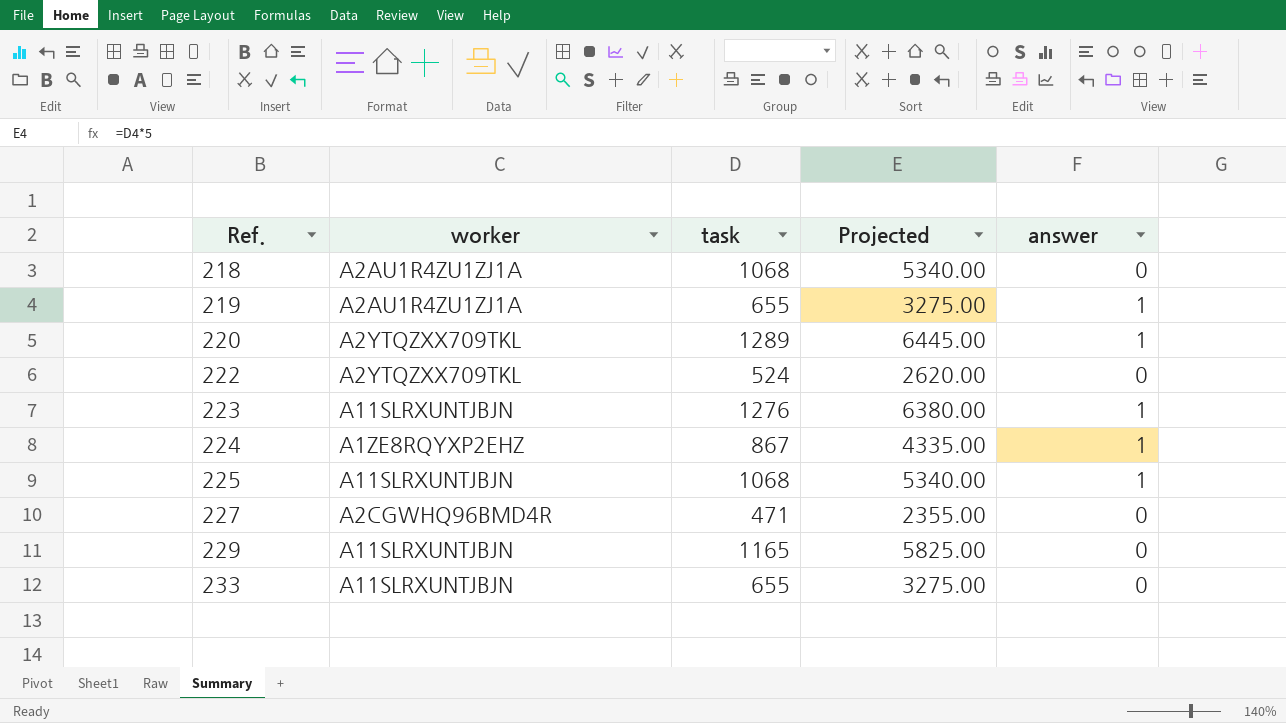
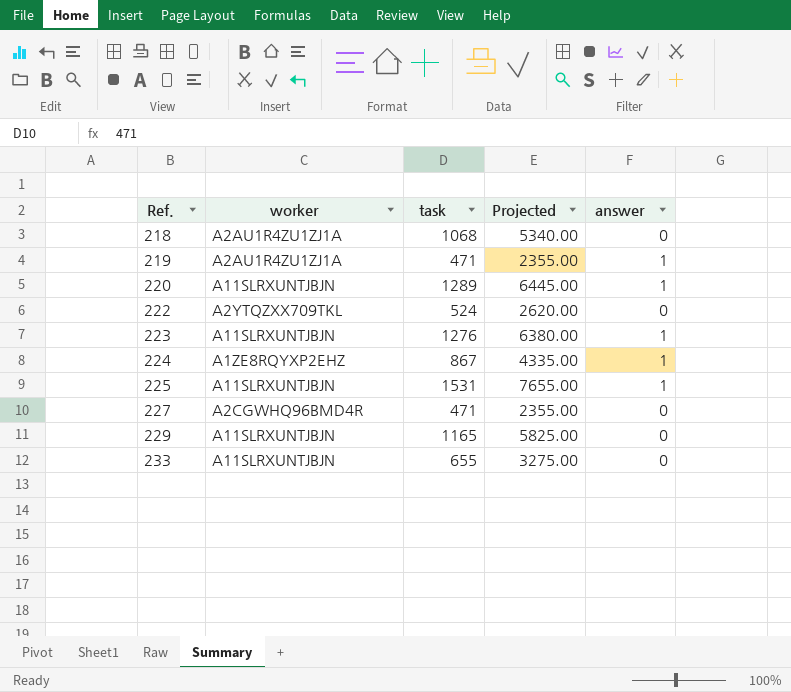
219 | task: 655 -> 471
219 | Projected: 3275.00 -> 2355.00
220 | worker: A2YTQZXX709TKL -> A11SLRXUNTJBJN
225 | task: 1068 -> 1531
225 | Projected: 5340.00 -> 7655.00

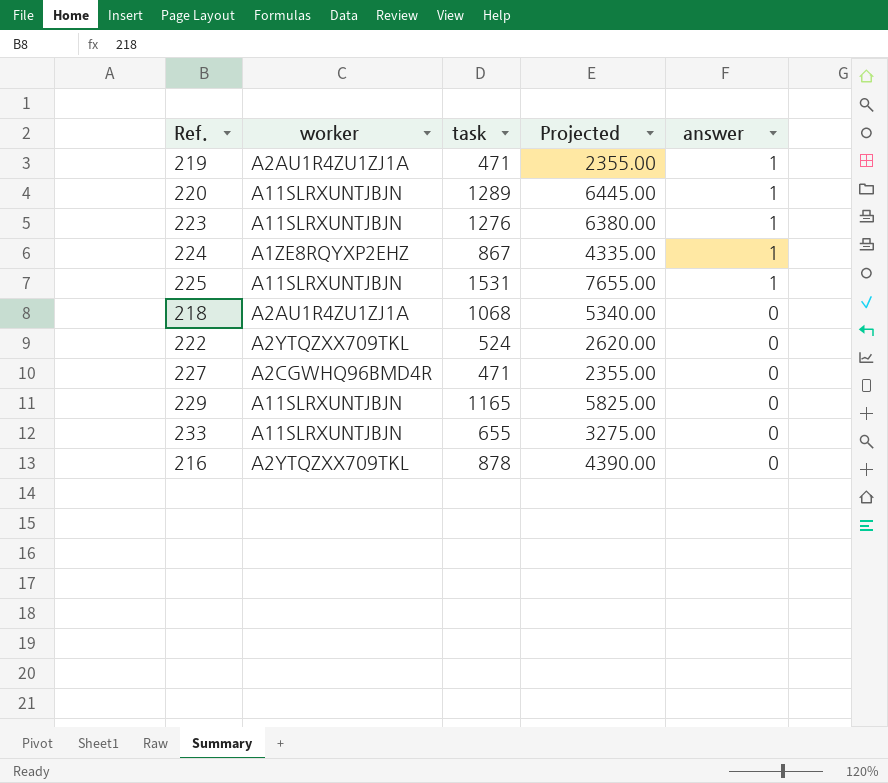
row order: Ref. ascending -> answer descending
row 216: none -> A2YTQZXX709TKL | 878 | 4390.00 | 0

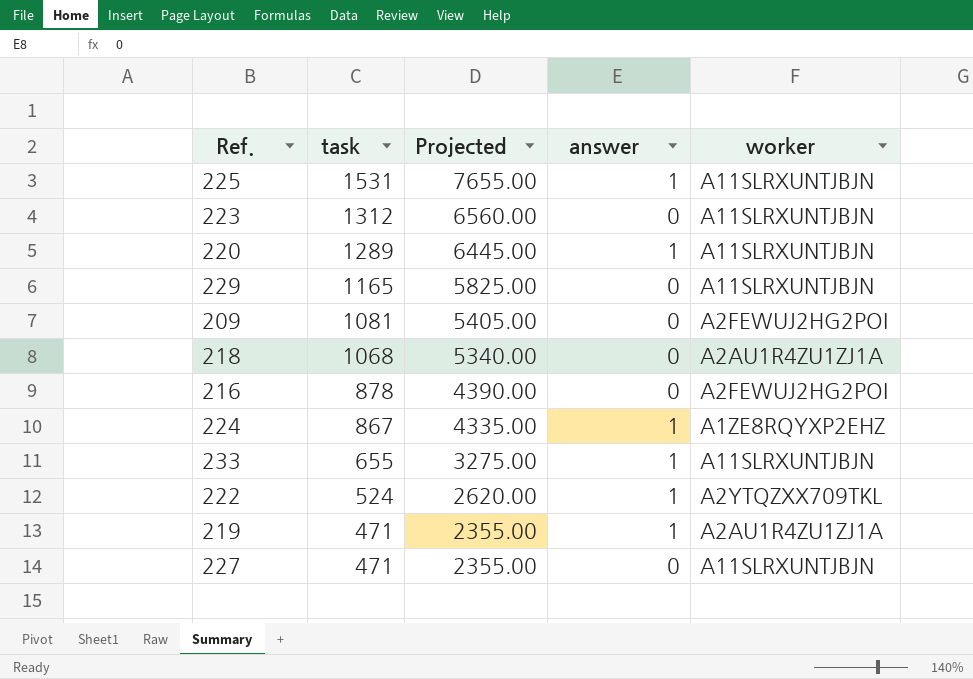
row order: answer descending -> task descending
column worker | position: 2 -> 5
223 | task: 1276 -> 1312
223 | Projected: 6380.00 -> 6560.00
223 | answer: 1 -> 0
row 209: none -> 1081 | 5405.00 | 0 | A2FEWUJ2HG2POI
216 | worker: A2YTQZXX709TKL -> A2FEWUJ2HG2POI
233 | answer: 0 -> 1
222 | answer: 0 -> 1
227 | worker: A2CGWHQ96BMD4R -> A11SLRXUNTJBJN

